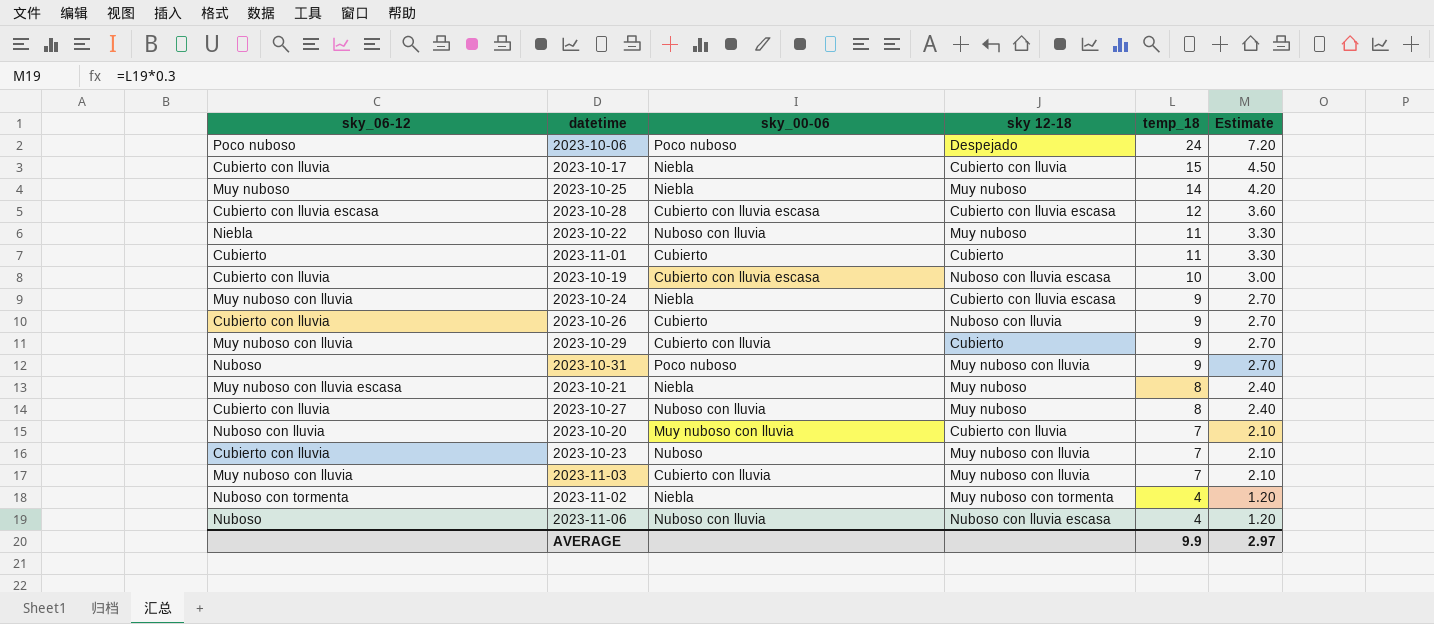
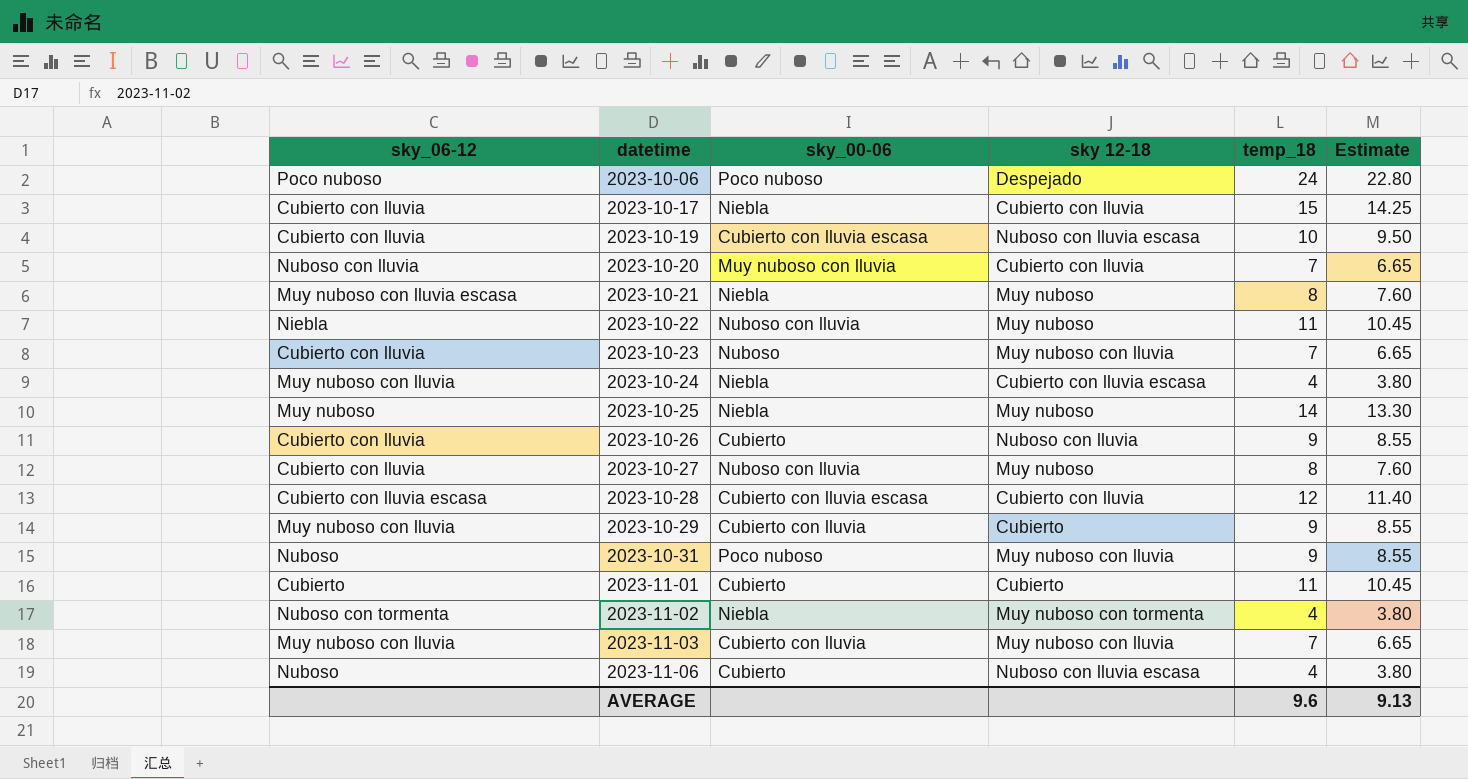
row order: temp_18 descending -> datetime ascending
column Estimate | formula: [temp_18] * 0.3 -> [temp_18] * 0.95
2023-10-24 | temp_18: 9 -> 4
2023-10-28 | sky 12-18: Cubierto con lluvia escasa -> Cubierto con lluvia
2023-11-06 | sky_00-06: Nuboso con lluvia -> Cubierto
AVERAGE | temp_18: 9.9 -> 9.6
AVERAGE | Estimate: 2.97 -> 9.13

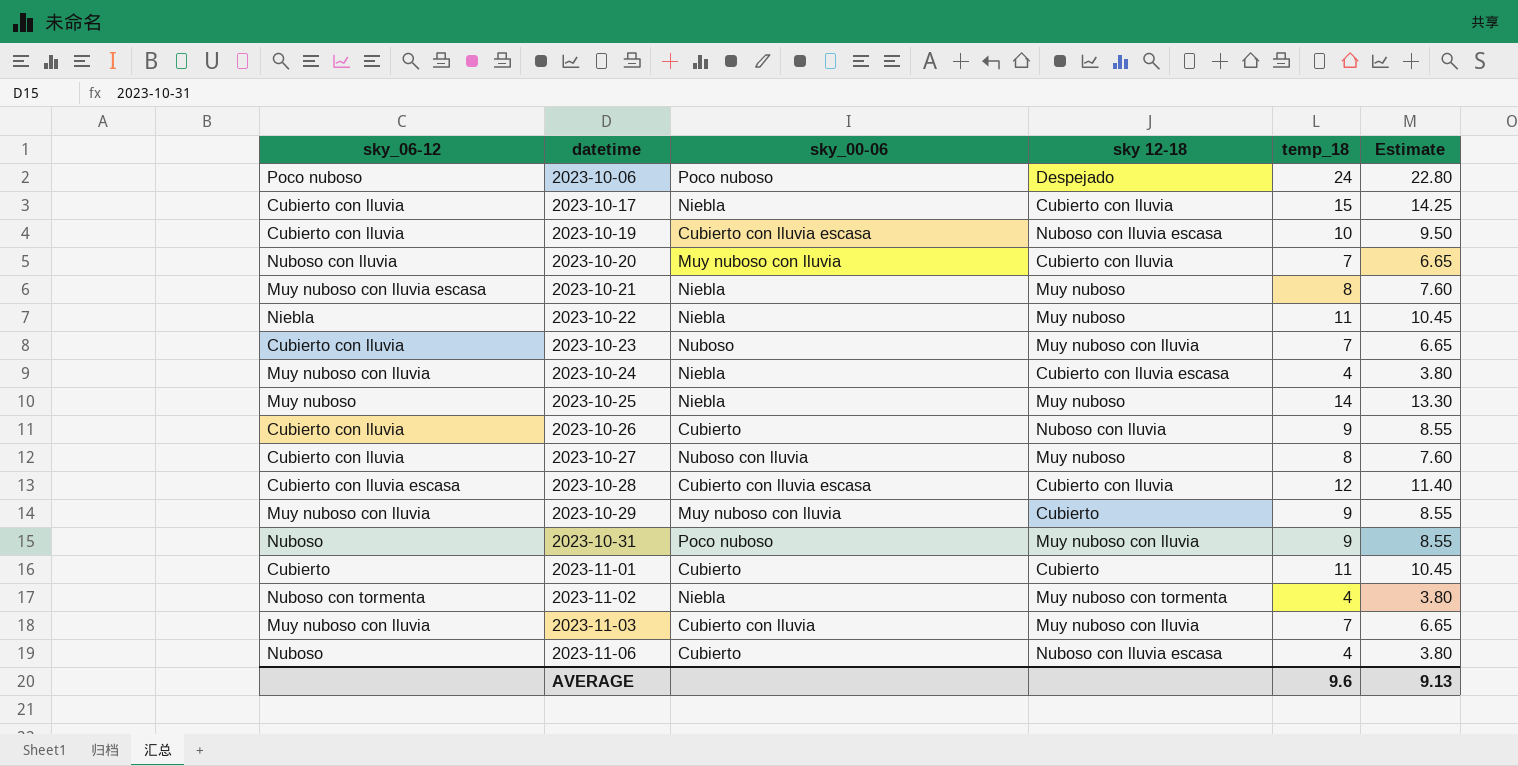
2023-10-22 | sky_00-06: Nuboso con lluvia -> Niebla
2023-10-29 | sky_00-06: Cubierto con lluvia -> Muy nuboso con lluvia

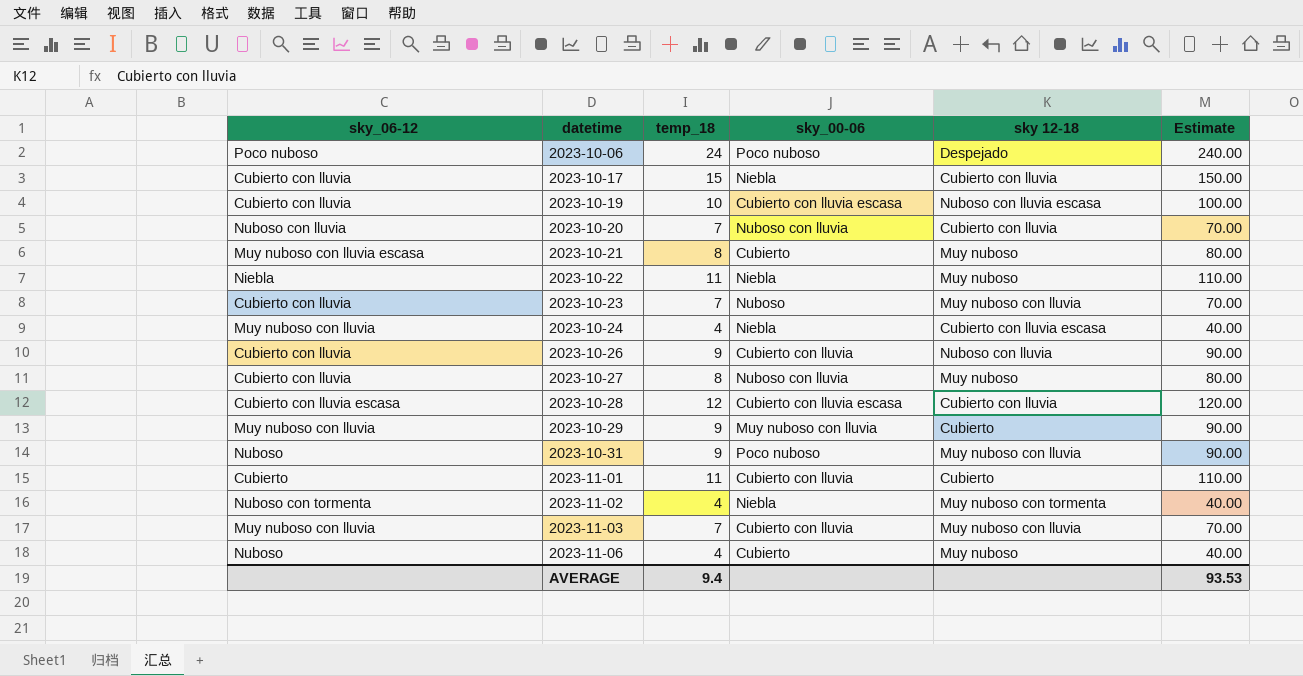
column temp_18 | position: 5 -> 3
column Estimate | formula: [temp_18] * 0.95 -> [temp_18] * 10
row 2023-10-25: Muy nuboso | Niebla | Muy nuboso | 14 | 13.30 -> none
2023-10-20 | sky_00-06: Muy nuboso con lluvia -> Nuboso con lluvia
2023-10-21 | sky_00-06: Niebla -> Cubierto
2023-10-26 | sky_00-06: Cubierto -> Cubierto con lluvia
2023-11-01 | sky_00-06: Cubierto -> Cubierto con lluvia
2023-11-06 | sky 12-18: Nuboso con lluvia escasa -> Muy nuboso
AVERAGE | temp_18: 9.6 -> 9.4
AVERAGE | Estimate: 9.13 -> 93.53

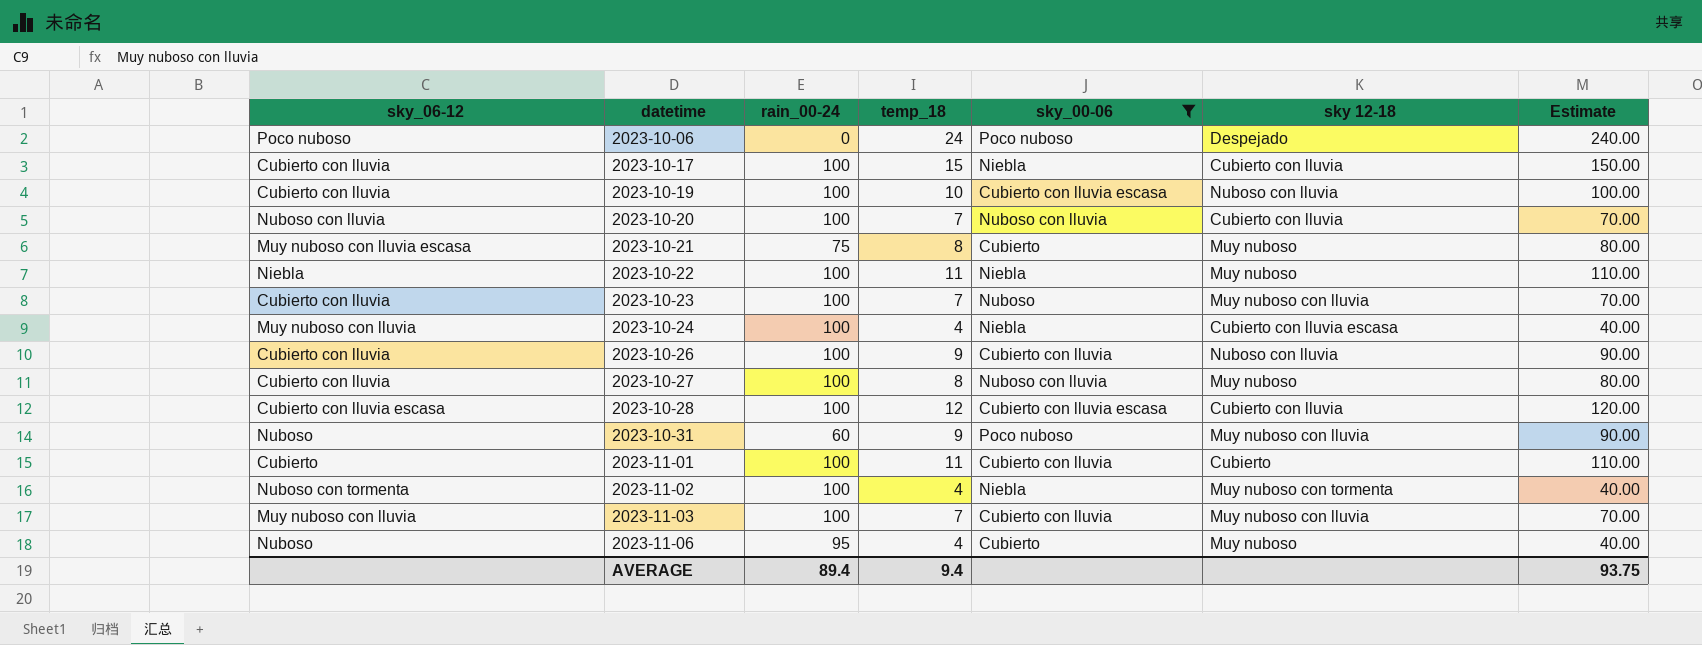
filter: none -> sky_00-06 != Muy nuboso con lluvia
column rain_00-24 | position: none -> 3
2023-10-19 | sky 12-18: Nuboso con lluvia escasa -> Nuboso con lluvia
AVERAGE | Estimate: 93.53 -> 93.75

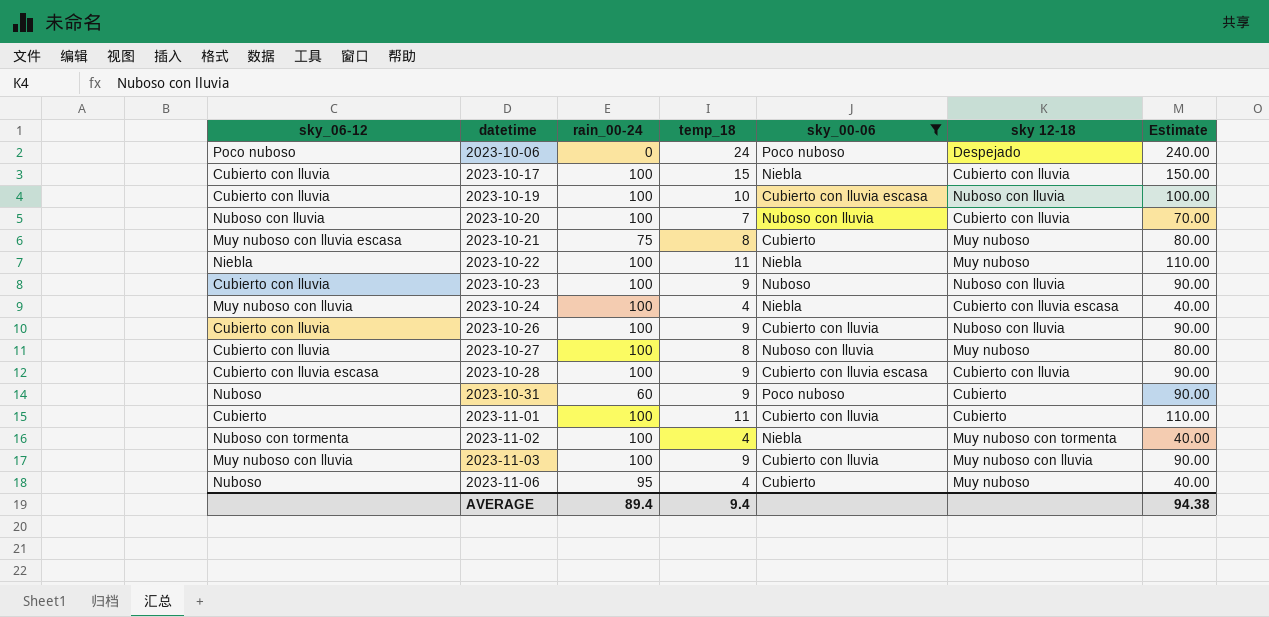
2023-10-23 | temp_18: 7 -> 9
2023-10-23 | sky 12-18: Muy nuboso con lluvia -> Nuboso con lluvia
2023-10-23 | Estimate: 70.00 -> 90.00
2023-10-28 | temp_18: 12 -> 9
2023-10-28 | Estimate: 120.00 -> 90.00
2023-10-31 | sky 12-18: Muy nuboso con lluvia -> Cubierto
2023-11-03 | temp_18: 7 -> 9
2023-11-03 | Estimate: 70.00 -> 90.00
AVERAGE | Estimate: 93.75 -> 94.38

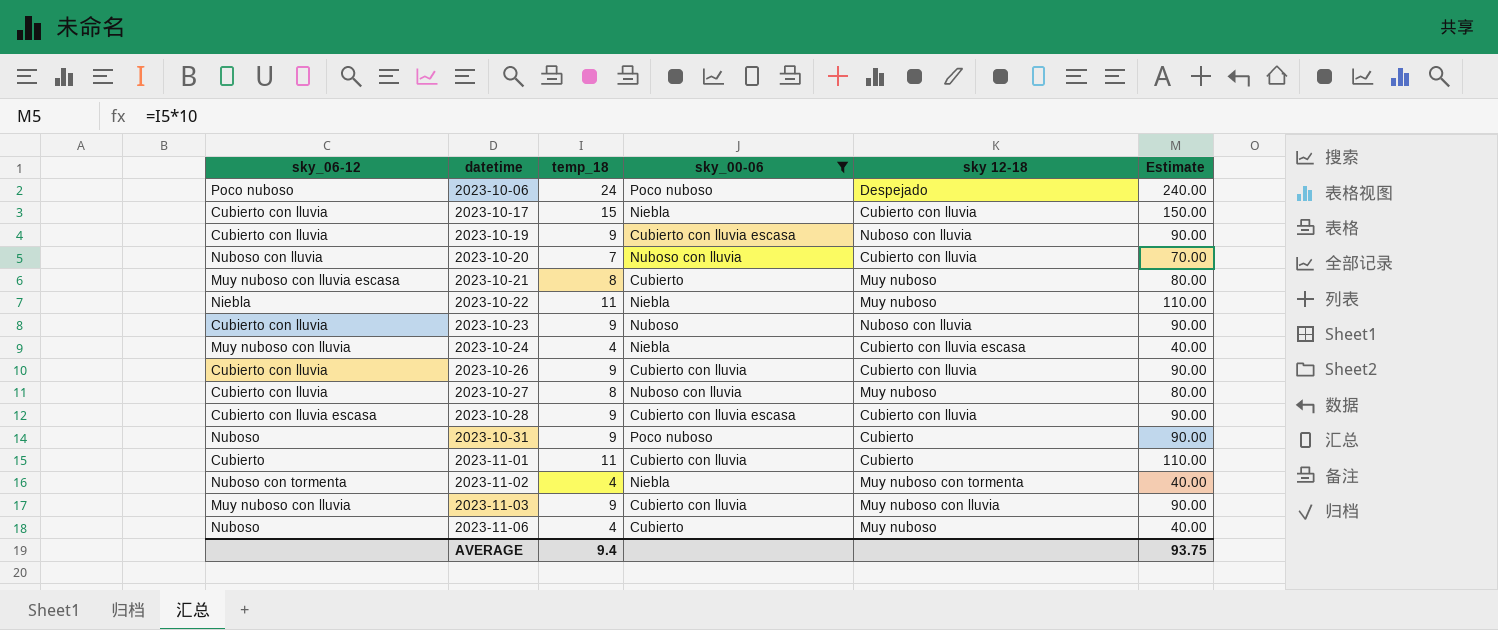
column rain_00-24 | position: 3 -> none
2023-10-19 | temp_18: 10 -> 9
2023-10-19 | Estimate: 100.00 -> 90.00
2023-10-26 | sky 12-18: Nuboso con lluvia -> Cubierto con lluvia
AVERAGE | Estimate: 94.38 -> 93.75

